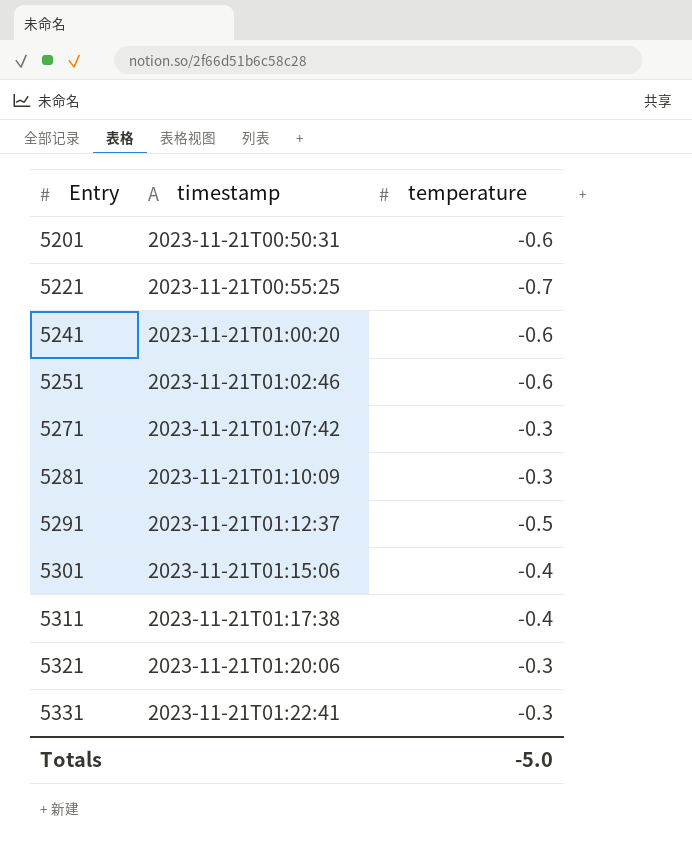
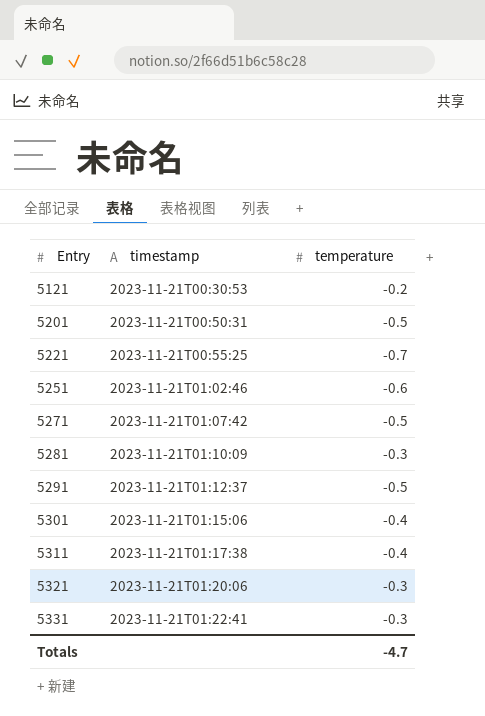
row 5241: 2023-11-21T01:00:20 | -0.6 -> none
row 5121: none -> 2023-11-21T00:30:53 | -0.2
5201 | temperature: -0.6 -> -0.5
5271 | temperature: -0.3 -> -0.5
Totals | temperature: -5.0 -> -4.7

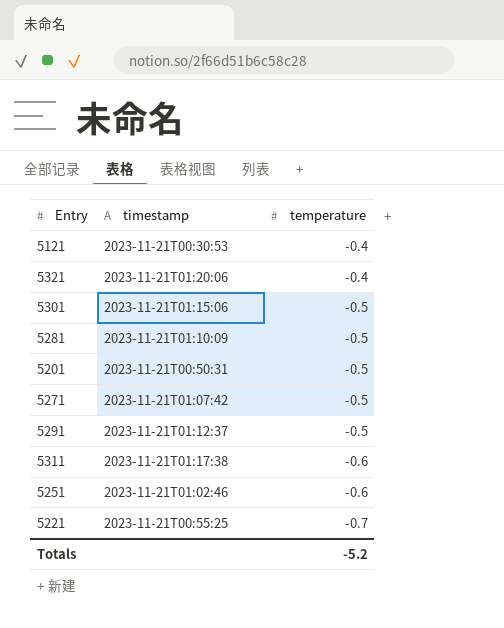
row order: Entry ascending -> temperature descending
row 5331: 2023-11-21T01:22:41 | -0.3 -> none
5121 | temperature: -0.2 -> -0.4
5321 | temperature: -0.3 -> -0.4
5301 | temperature: -0.4 -> -0.5
5281 | temperature: -0.3 -> -0.5
5311 | temperature: -0.4 -> -0.6
Totals | temperature: -4.7 -> -5.2

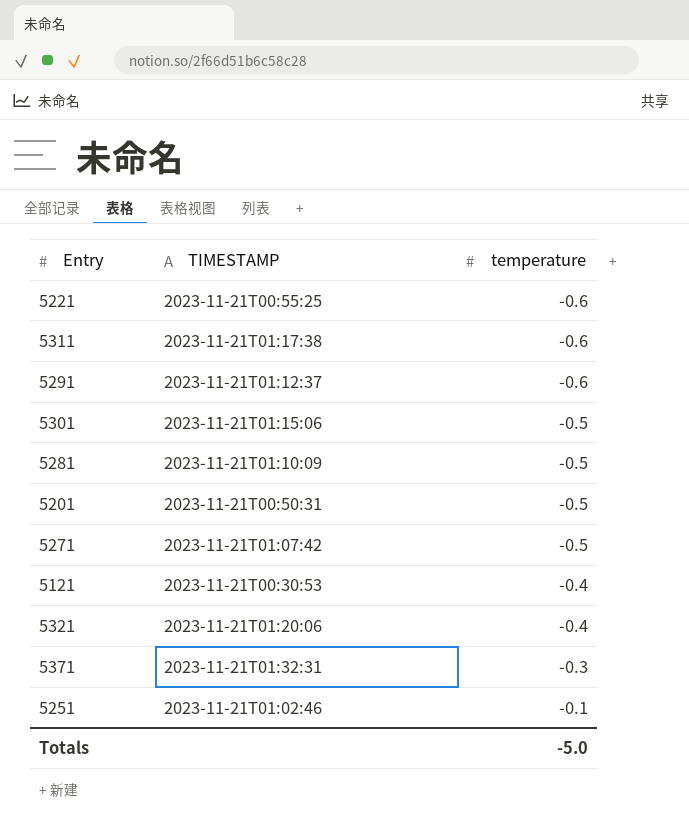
row order: temperature descending -> temperature ascending
column name: timestamp -> TIMESTAMP
5221 | temperature: -0.7 -> -0.6
5291 | temperature: -0.5 -> -0.6
row 5371: none -> 2023-11-21T01:32:31 | -0.3
5251 | temperature: -0.6 -> -0.1
Totals | temperature: -5.2 -> -5.0

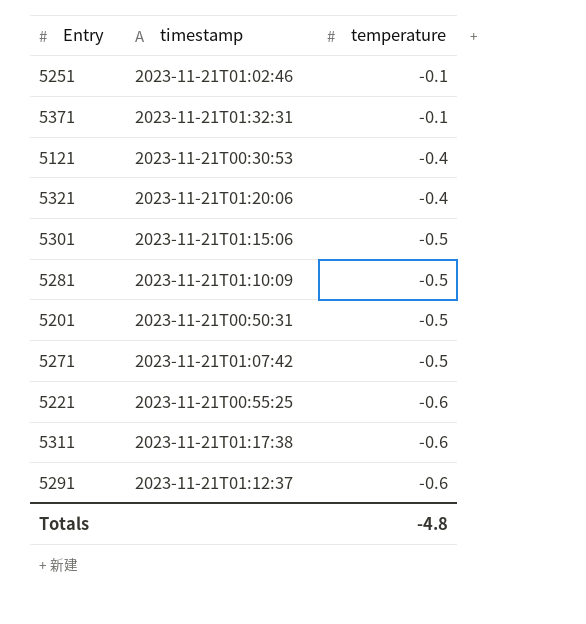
row order: temperature ascending -> temperature descending
column name: TIMESTAMP -> timestamp
5371 | temperature: -0.3 -> -0.1
Totals | temperature: -5.0 -> -4.8

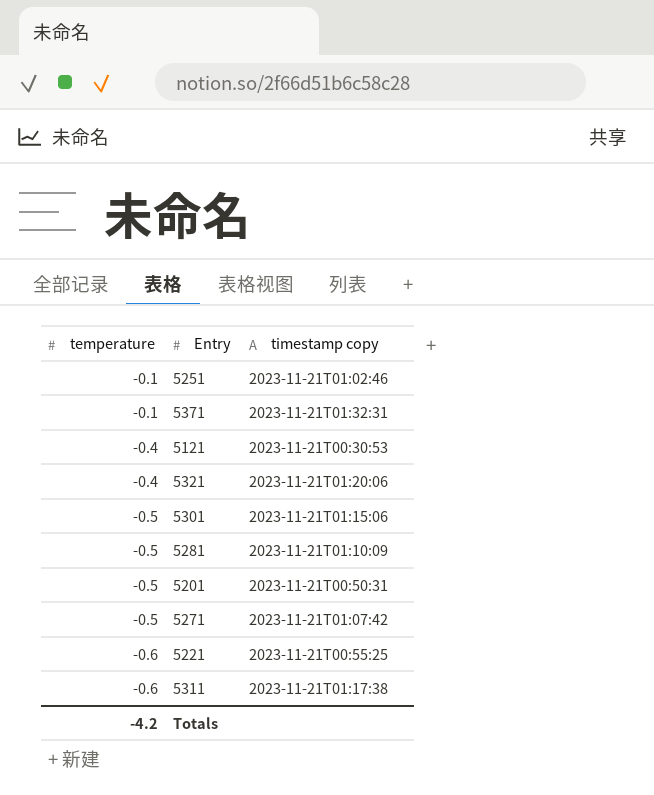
column temperature | position: 3 -> 1
column name: timestamp -> timestamp copy
row 5291: 2023-11-21T01:12:37 | -0.6 -> none
Totals | temperature: -4.8 -> -4.2

